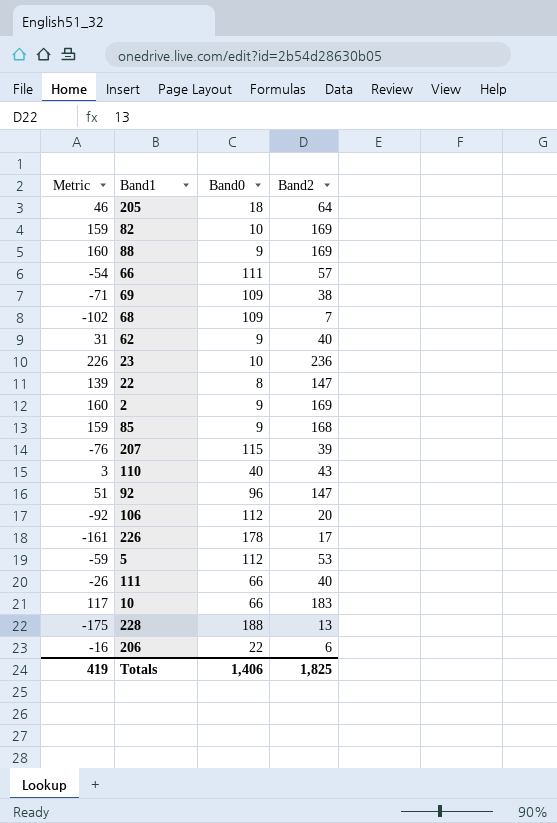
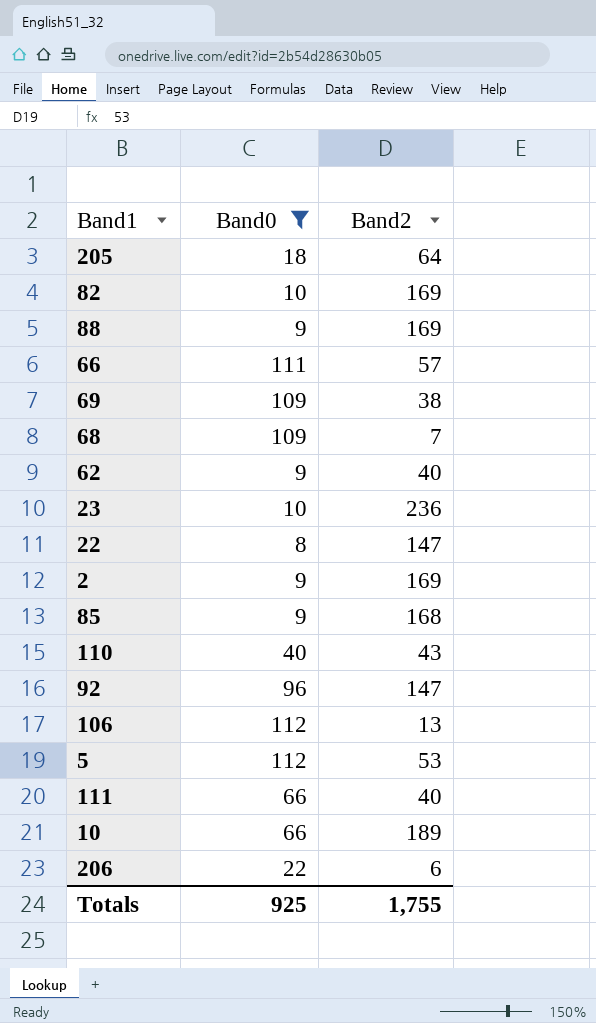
filter: none -> Band0 <= 112
column Metric | formula: [Band2] - [Band0] -> none
106 | Band2: 20 -> 13
10 | Band2: 183 -> 189
Totals | Band0: 1,406 -> 925
Totals | Band2: 1,825 -> 1,755

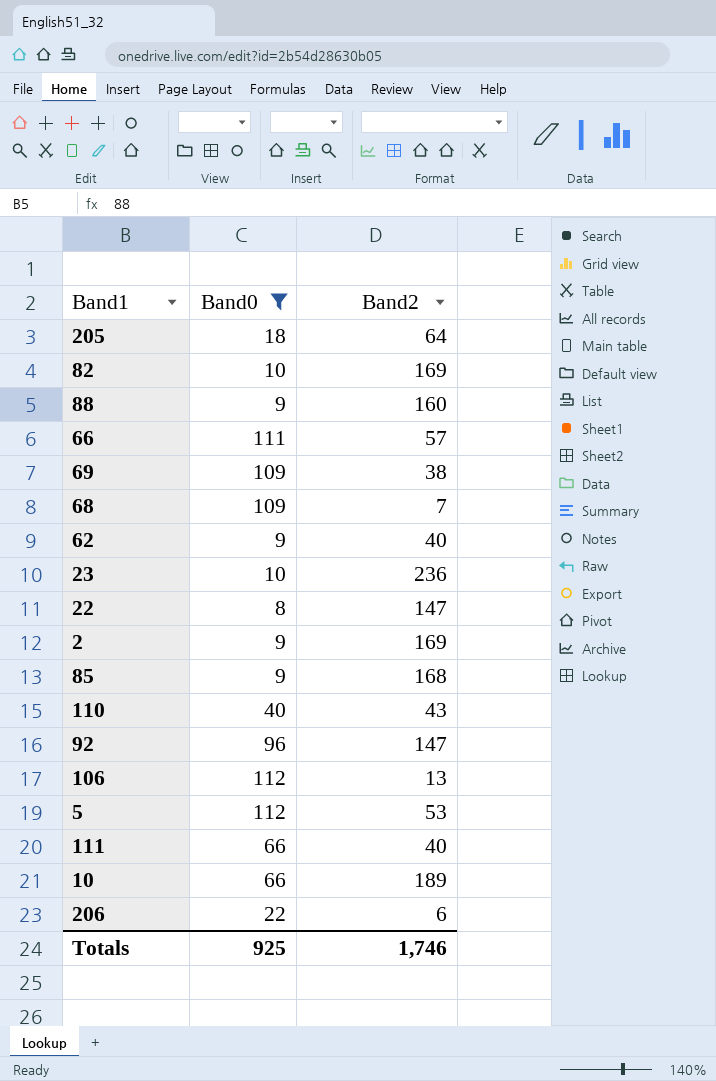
88 | Band2: 169 -> 160
Totals | Band2: 1,755 -> 1,746

